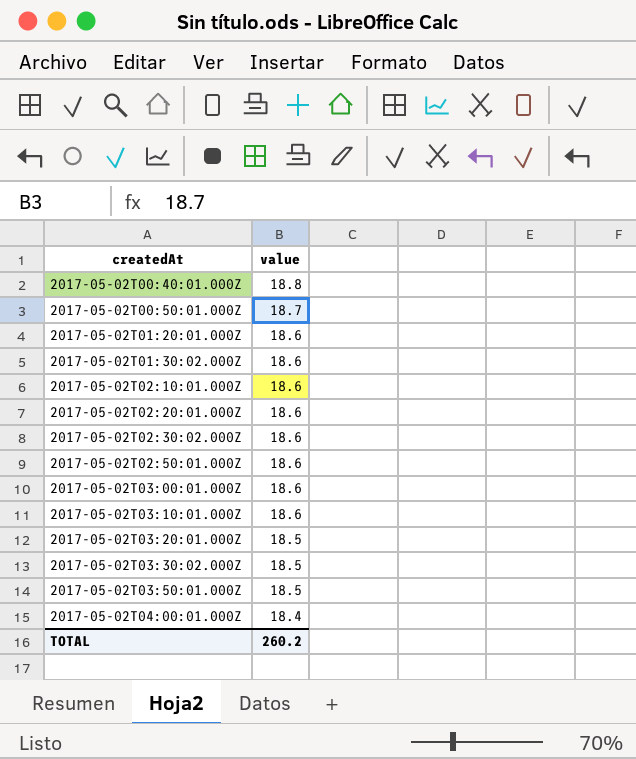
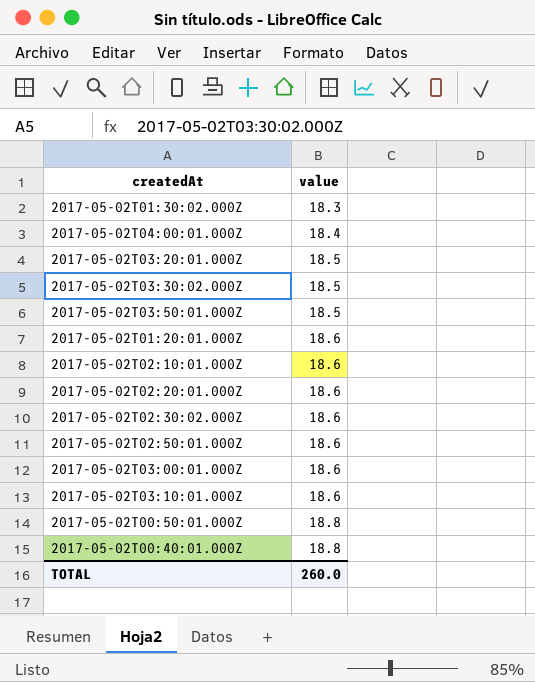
row order: createdAt ascending -> value ascending
2017-05-02T01:30:02.000Z | value: 18.6 -> 18.3
2017-05-02T00:50:01.000Z | value: 18.7 -> 18.8
TOTAL | value: 260.2 -> 260.0

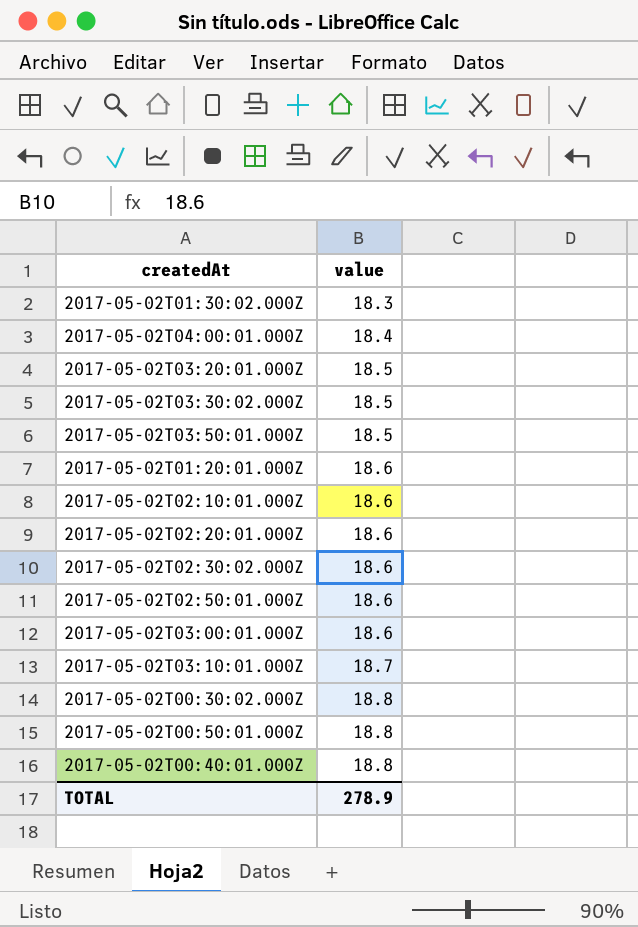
2017-05-02T03:10:01.000Z | value: 18.6 -> 18.7
row 2017-05-02T00:30:02.000Z: none -> 18.8
TOTAL | value: 260.0 -> 278.9

